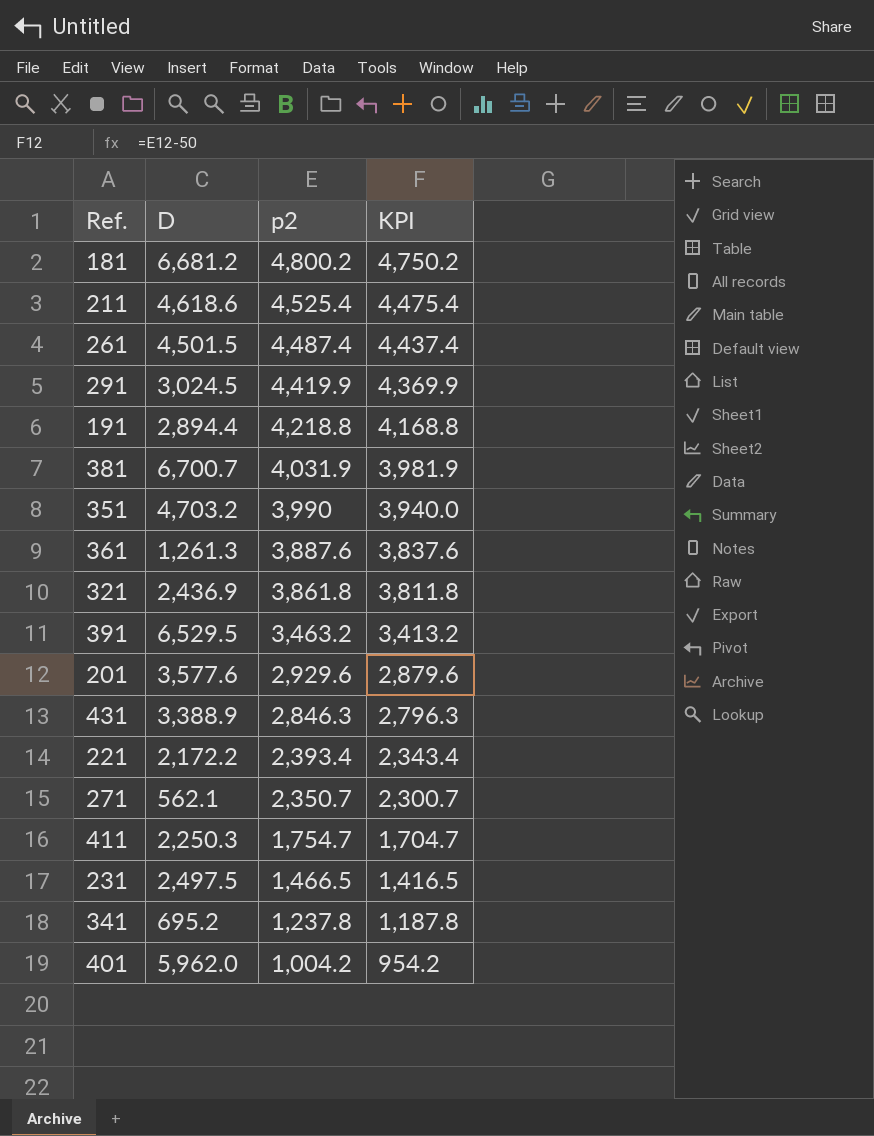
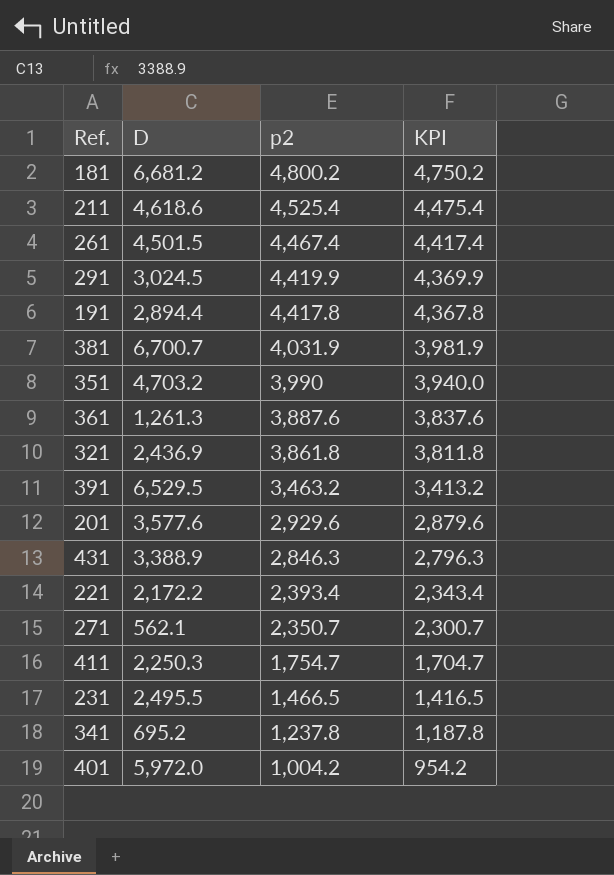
261 | p2: 4,487.4 -> 4,467.4
261 | KPI: 4,437.4 -> 4,417.4
191 | p2: 4,218.8 -> 4,417.8
191 | KPI: 4,168.8 -> 4,367.8
231 | D: 2,497.5 -> 2,495.5
401 | D: 5,962.0 -> 5,972.0

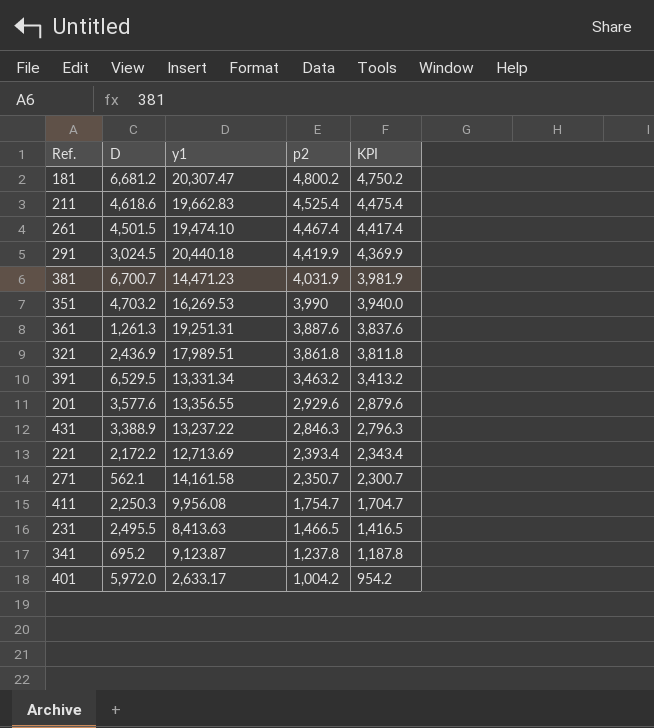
column y1 | position: none -> 3
row 191: 2,894.4 | 4,417.8 | 4,367.8 -> none

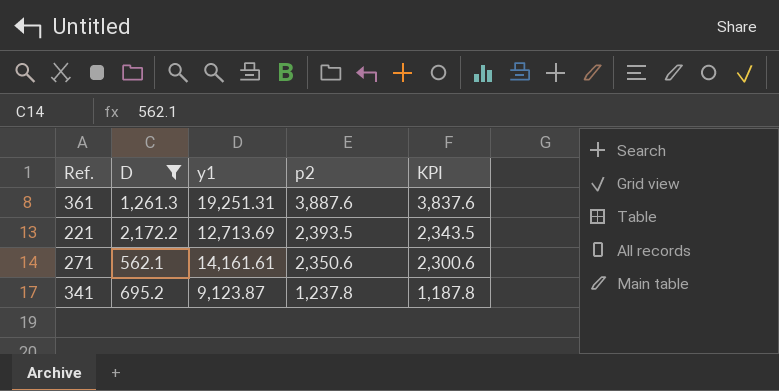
filter: none -> D <= 2,172.2
221 | p2: 2,393.4 -> 2,393.5
221 | KPI: 2,343.4 -> 2,343.5
271 | y1: 14,161.58 -> 14,161.61
271 | p2: 2,350.7 -> 2,350.6
271 | KPI: 2,300.7 -> 2,300.6

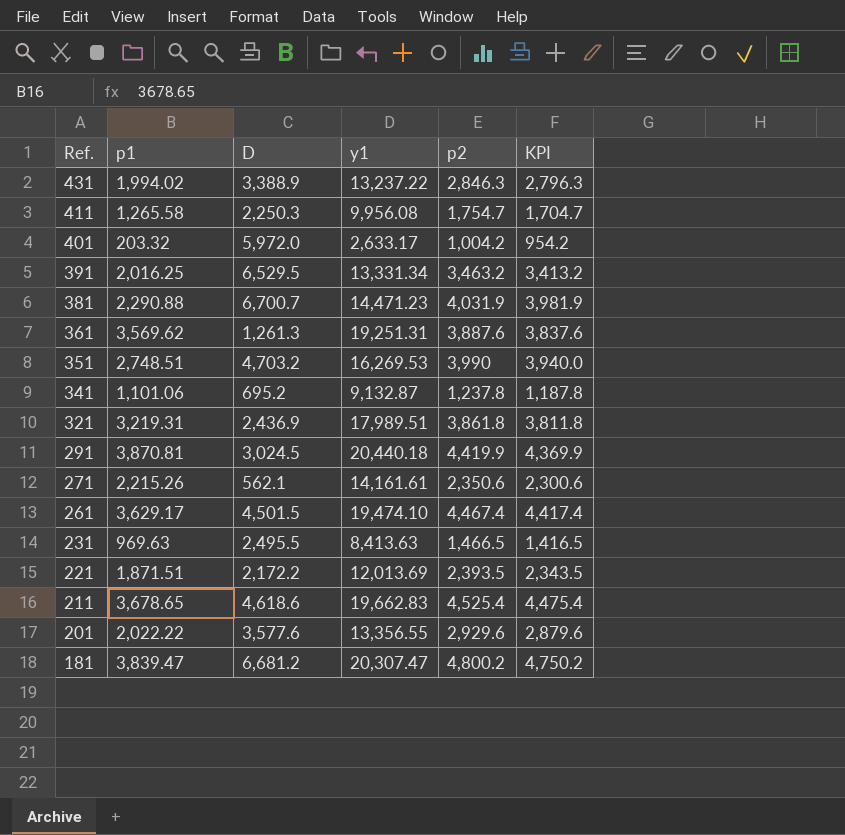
filter: D <= 2,172.2 -> none
row order: p2 descending -> Ref. descending
column p1 | position: none -> 2
341 | y1: 9,123.87 -> 9,132.87
221 | y1: 12,713.69 -> 12,013.69

